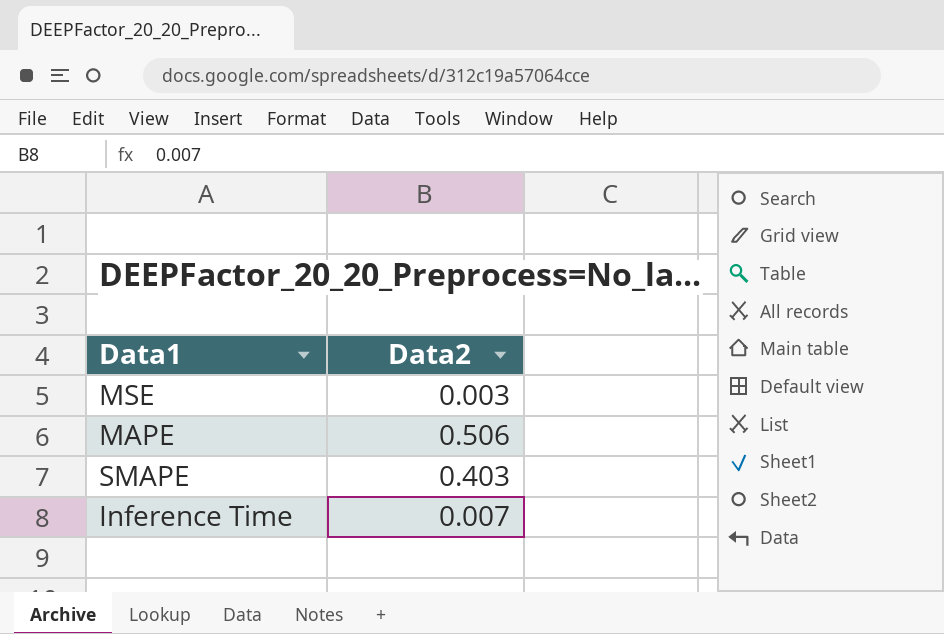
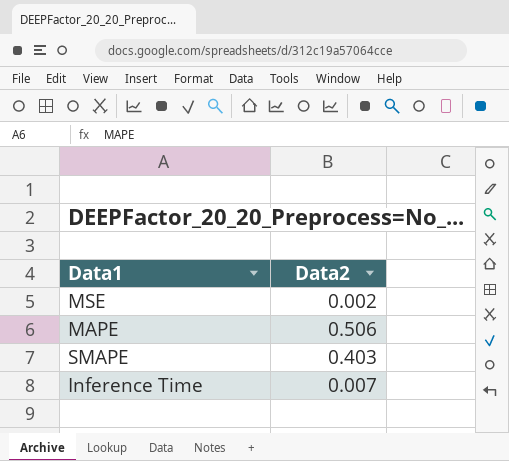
MSE | Data2: 0.003 -> 0.002

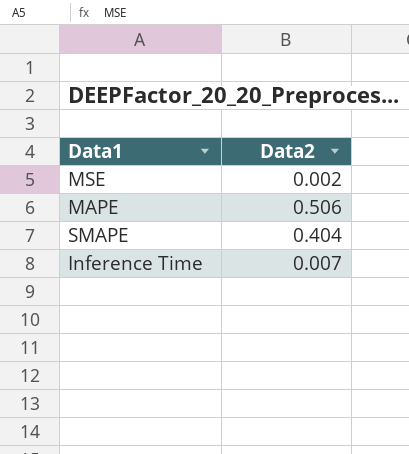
SMAPE | Data2: 0.403 -> 0.404

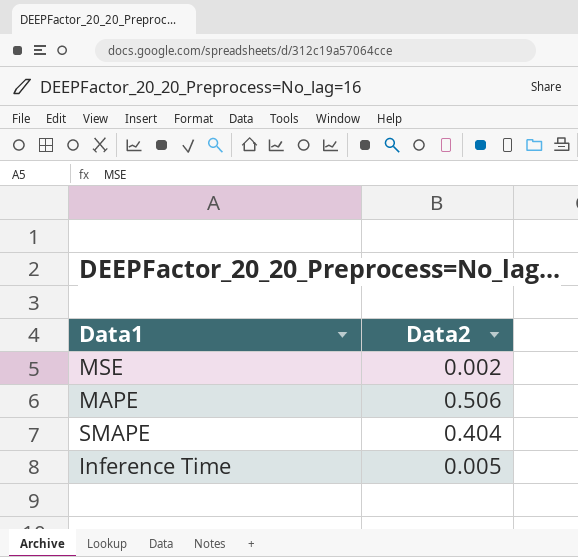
Inference Time | Data2: 0.007 -> 0.005

